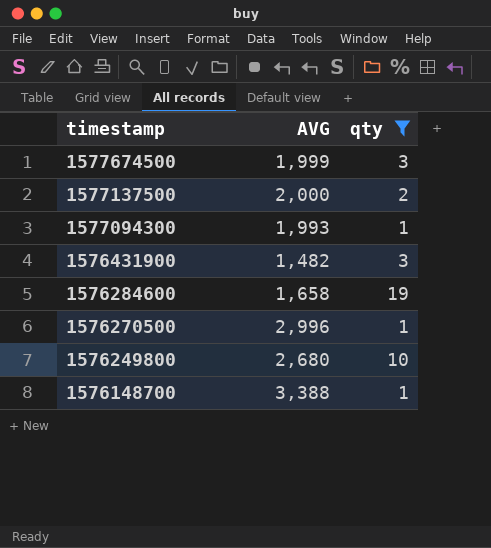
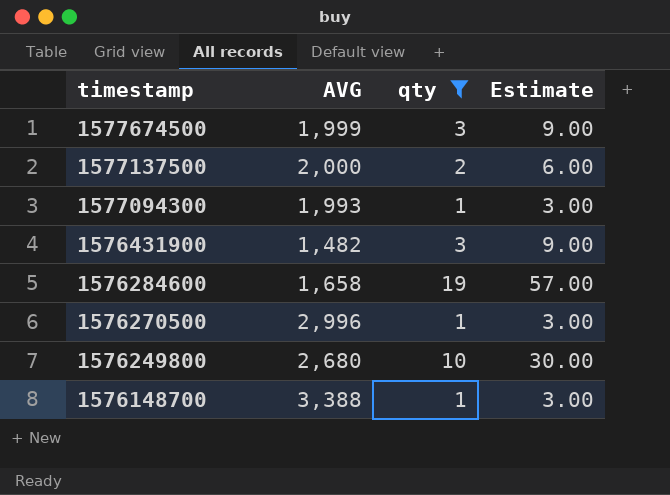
column Estimate | formula: none -> [qty] * 3

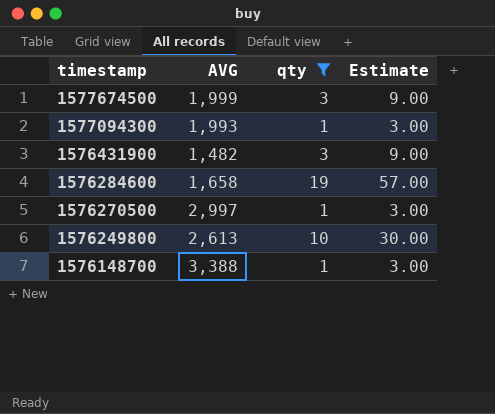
row 1577137500: 2,000 | 2 | 6.00 -> none
1576270500 | AVG: 2,996 -> 2,997
1576249800 | AVG: 2,680 -> 2,613

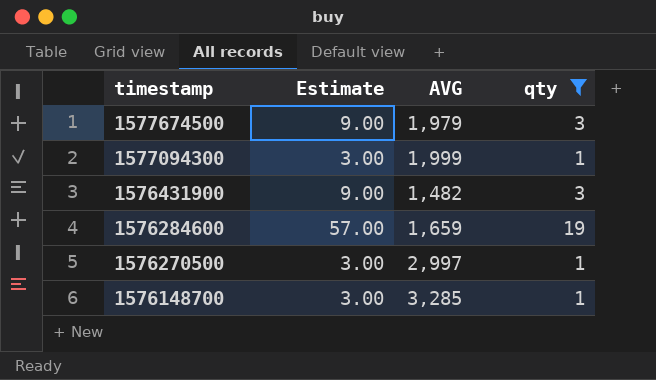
column Estimate | position: 4 -> 2
row 1576249800: 2,613 | 10 | 30.00 -> none
1577674500 | AVG: 1,999 -> 1,979
1577094300 | AVG: 1,993 -> 1,999
1576284600 | AVG: 1,658 -> 1,659
1576148700 | AVG: 3,388 -> 3,285

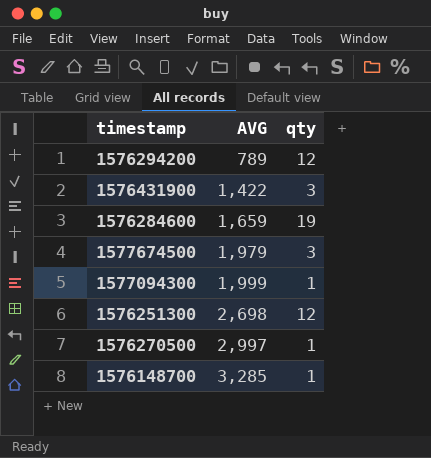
filter: qty != 12 -> none
row order: timestamp descending -> AVG ascending
column Estimate | formula: [qty] * 3 -> none
1576431900 | AVG: 1,482 -> 1,422

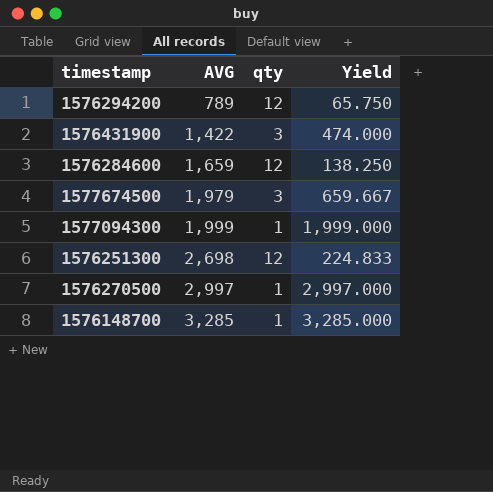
column Yield | formula: none -> [AVG] / [qty]
1576284600 | qty: 19 -> 12

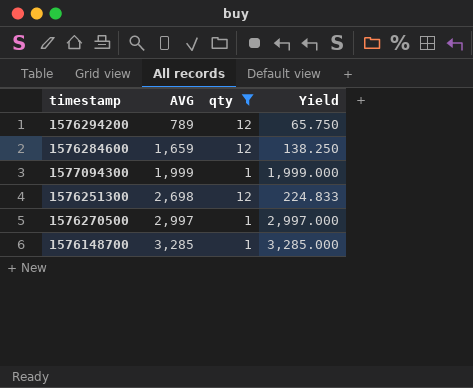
filter: none -> qty != 3

